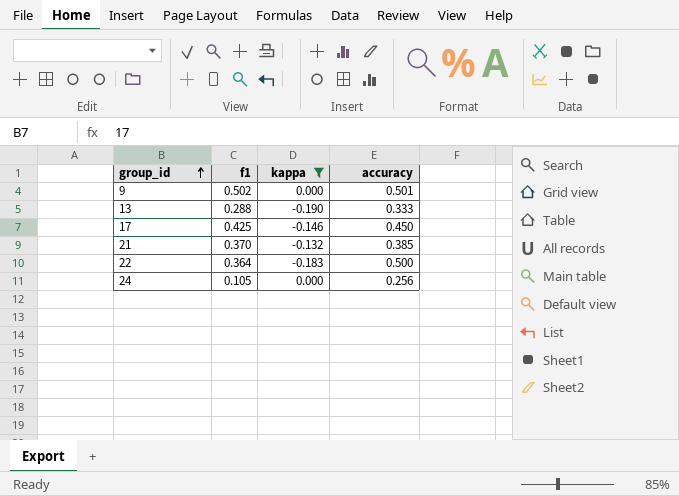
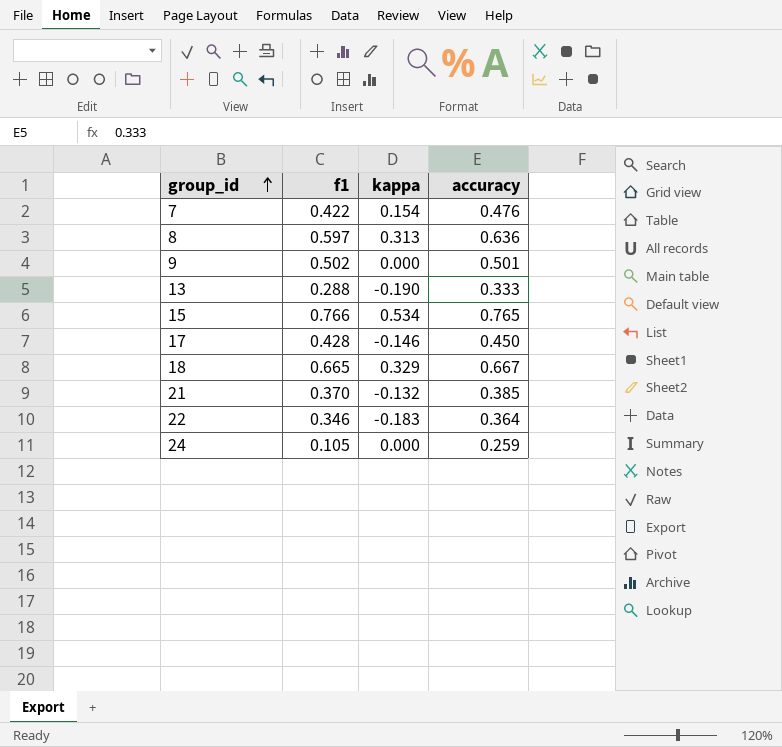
filter: kappa <= 0.000 -> none
17 | f1: 0.425 -> 0.428
22 | f1: 0.364 -> 0.346
22 | accuracy: 0.500 -> 0.364
24 | accuracy: 0.256 -> 0.259

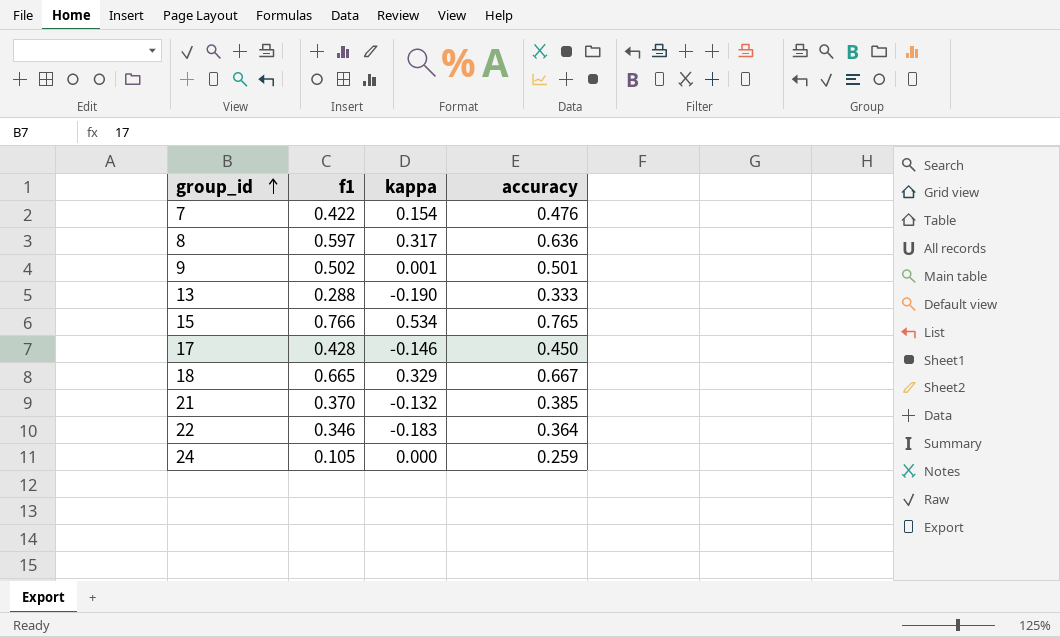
8 | kappa: 0.313 -> 0.317
9 | kappa: 0.000 -> 0.001

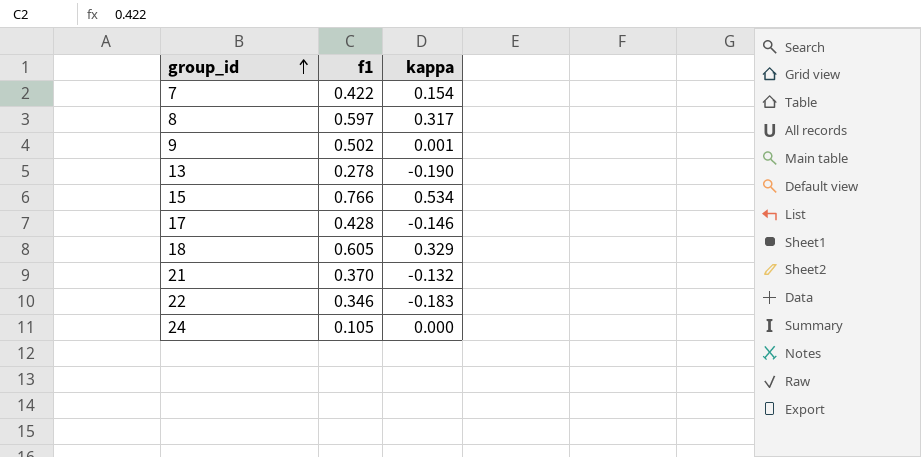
column accuracy | position: 4 -> none
13 | f1: 0.288 -> 0.278
18 | f1: 0.665 -> 0.605

